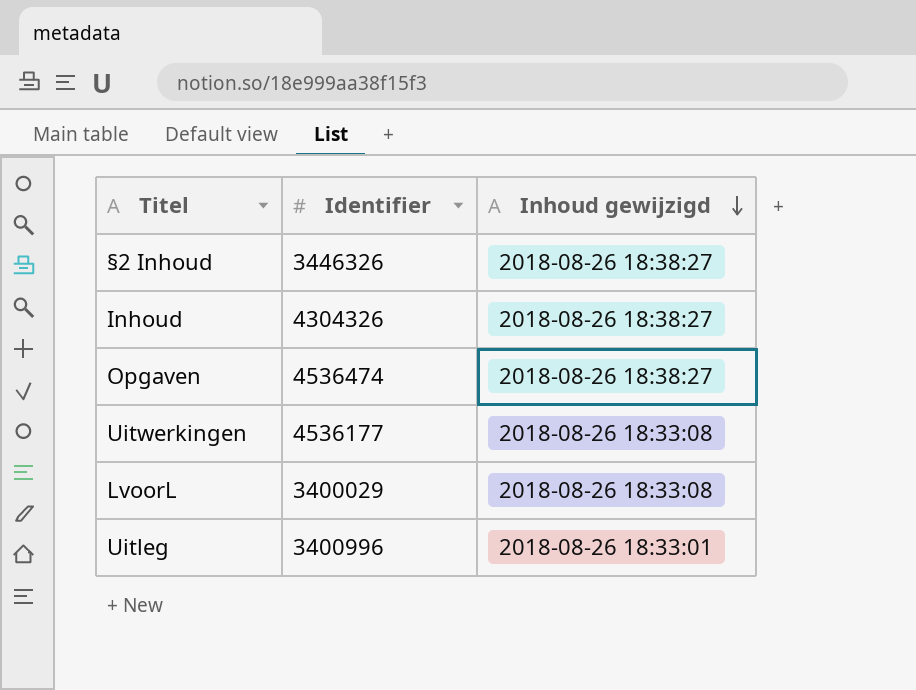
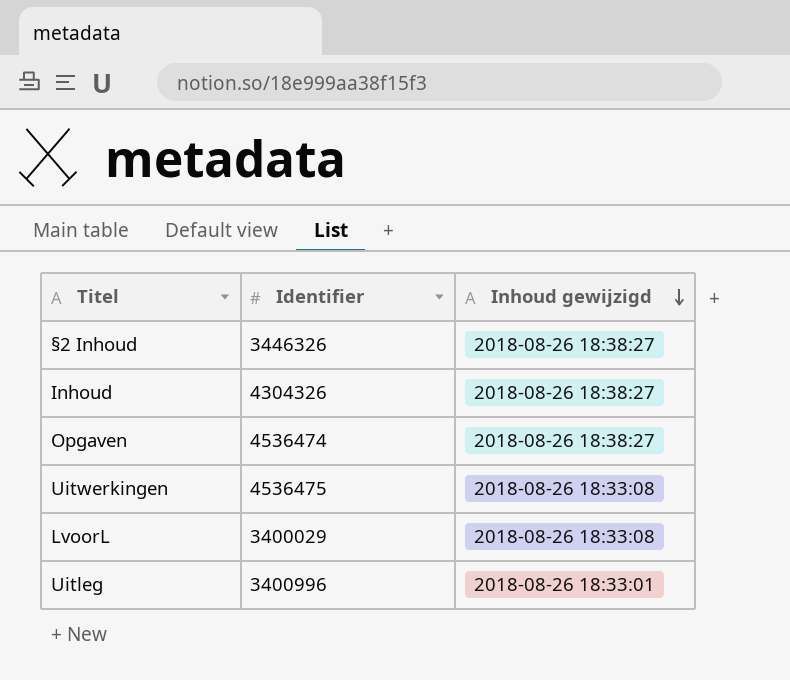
Uitwerkingen | Identifier: 4536177 -> 4536475

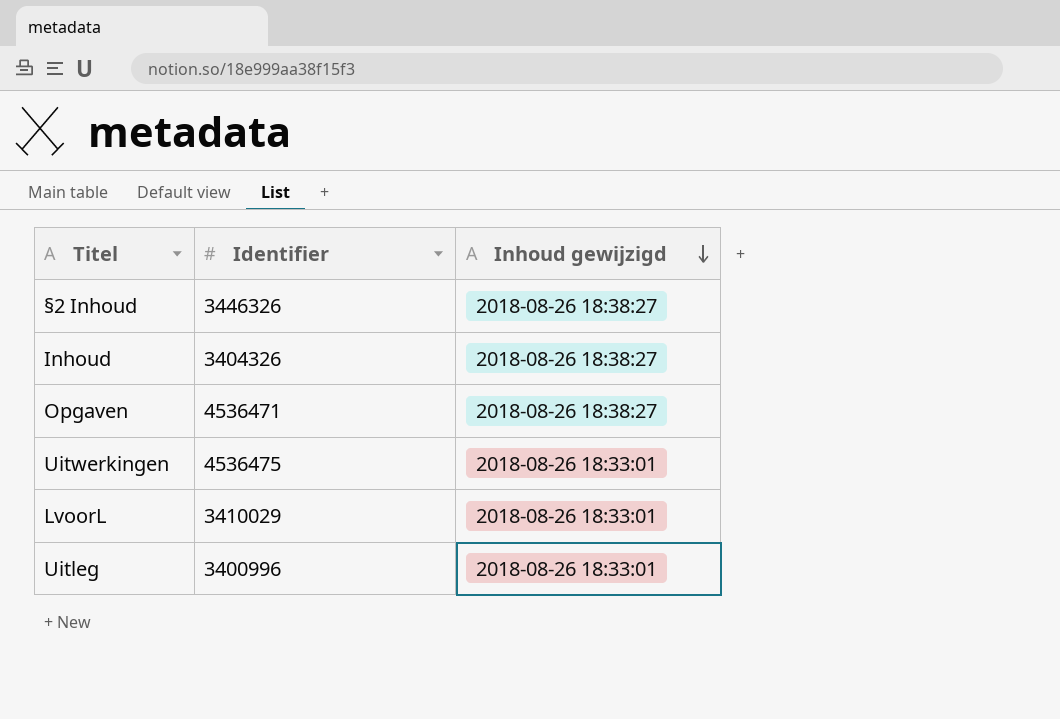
Inhoud | Identifier: 4304326 -> 3404326
Opgaven | Identifier: 4536474 -> 4536471
Uitwerkingen | Inhoud gewijzigd: 2018-08-26 18:33:08 -> 2018-08-26 18:33:01
LvoorL | Identifier: 3400029 -> 3410029
LvoorL | Inhoud gewijzigd: 2018-08-26 18:33:08 -> 2018-08-26 18:33:01

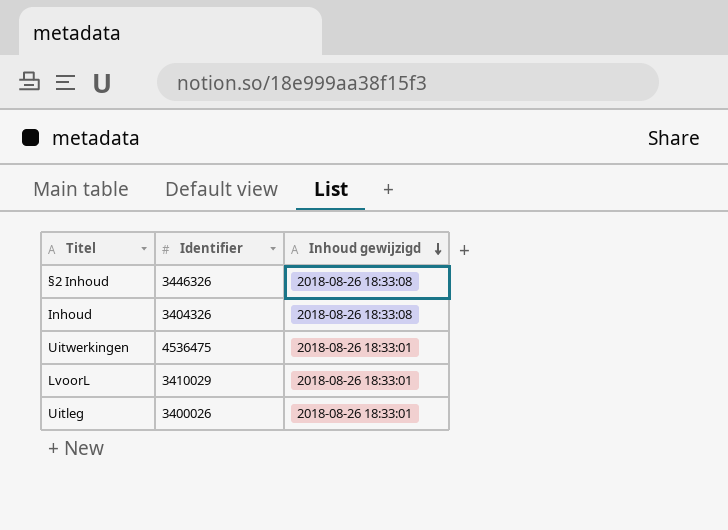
row Opgaven: 4536471 | 2018-08-26 18:38:27 -> none
§2 Inhoud | Inhoud gewijzigd: 2018-08-26 18:38:27 -> 2018-08-26 18:33:08
Inhoud | Inhoud gewijzigd: 2018-08-26 18:38:27 -> 2018-08-26 18:33:08
Uitleg | Identifier: 3400996 -> 3400026

